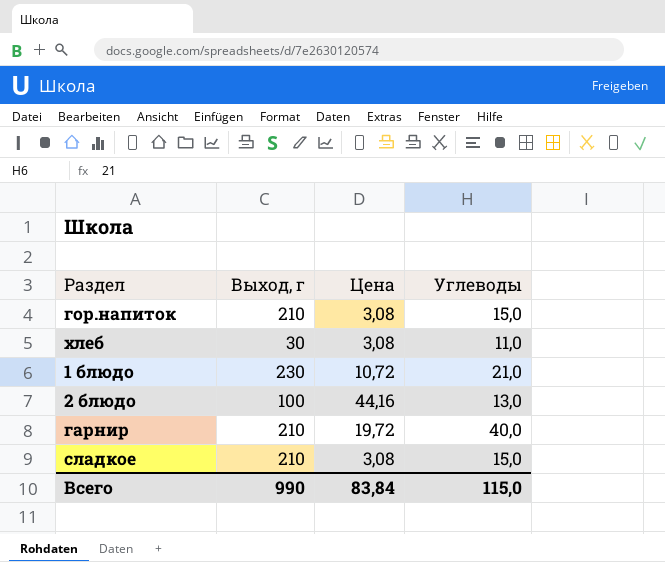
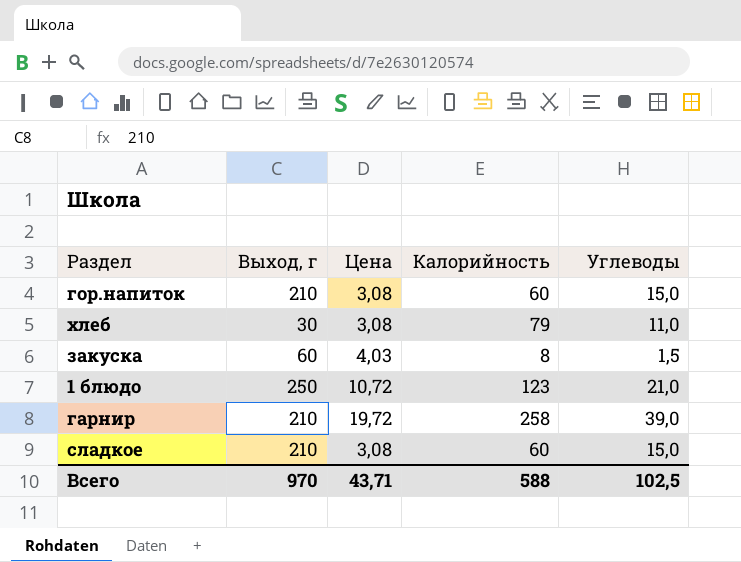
column Калорийность | position: none -> 4
row 2 блюдо: 100 | 44,16 | 13,0 -> none
row закуска: none -> 60 | 4,03 | 8 | 1,5
1 блюдо | Выход, г: 230 -> 250
гарнир | Углеводы: 40,0 -> 39,0
Всего | Выход, г: 990 -> 970
Всего | Цена: 83,84 -> 43,71
Всего | Углеводы: 115,0 -> 102,5

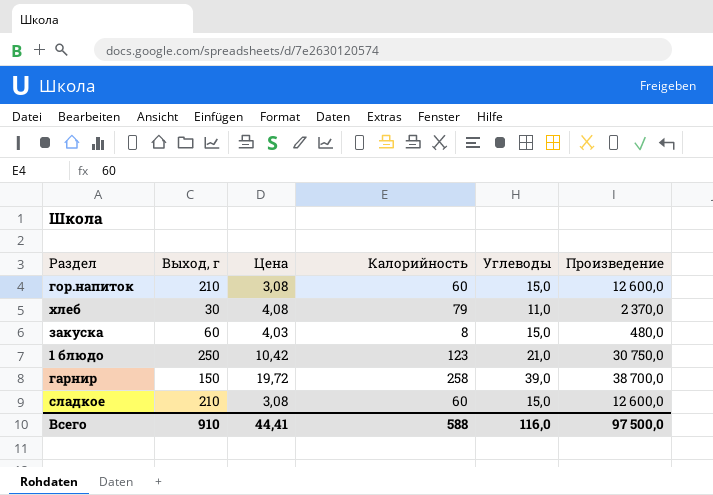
column Произведение | formula: none -> [Выход, г] * [Калорийность]
хлеб | Цена: 3,08 -> 4,08
закуска | Углеводы: 1,5 -> 15,0
1 блюдо | Цена: 10,72 -> 10,42
гарнир | Выход, г: 210 -> 150
Всего | Выход, г: 970 -> 910
Всего | Цена: 43,71 -> 44,41
Всего | Углеводы: 102,5 -> 116,0

